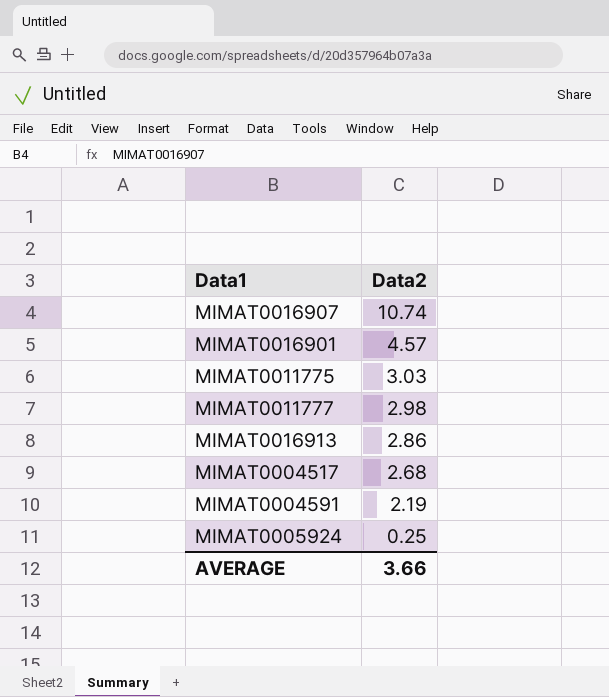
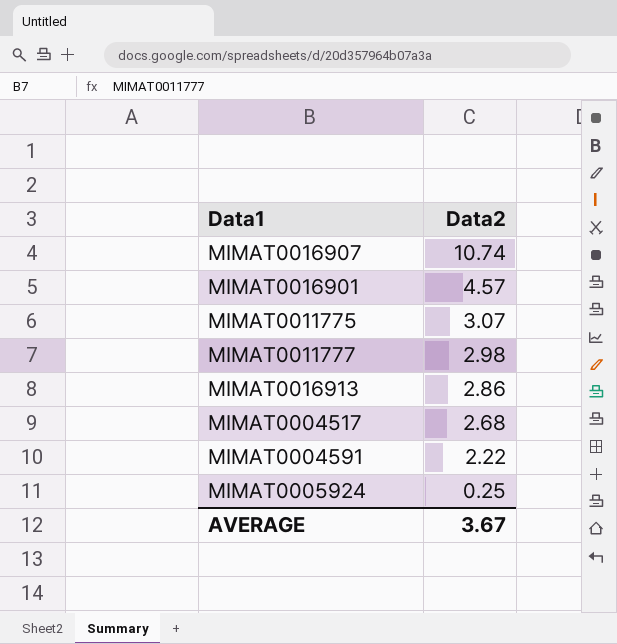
MIMAT0011775 | Data2: 3.03 -> 3.07
MIMAT0004591 | Data2: 2.19 -> 2.22
AVERAGE | Data2: 3.66 -> 3.67

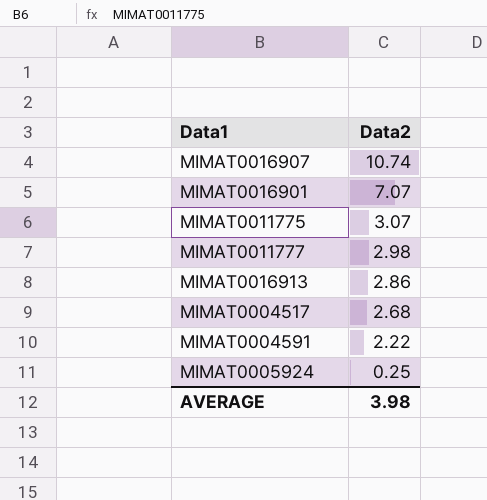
MIMAT0016901 | Data2: 4.57 -> 7.07
AVERAGE | Data2: 3.67 -> 3.98

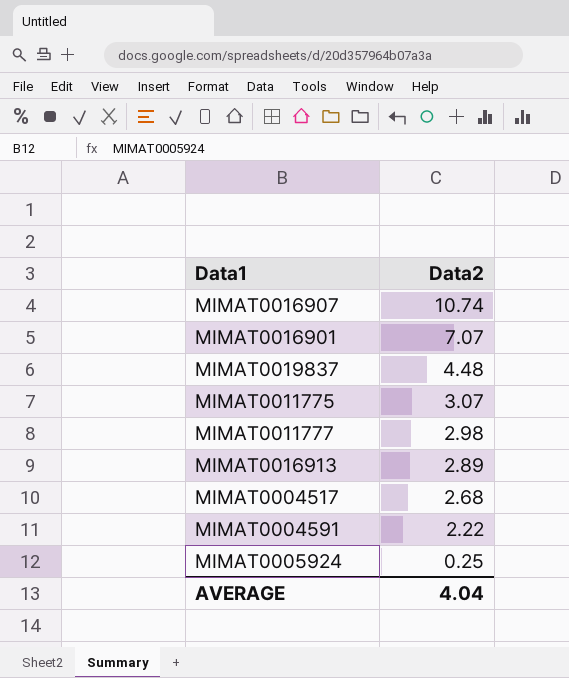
row MIMAT0019837: none -> 4.48
MIMAT0016913 | Data2: 2.86 -> 2.89
AVERAGE | Data2: 3.98 -> 4.04

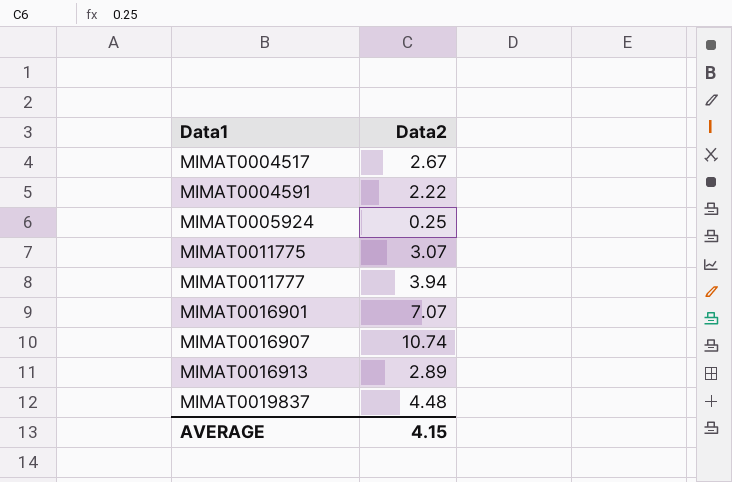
row order: Data2 descending -> Data1 ascending
MIMAT0004517 | Data2: 2.68 -> 2.67
MIMAT0011777 | Data2: 2.98 -> 3.94
AVERAGE | Data2: 4.04 -> 4.15

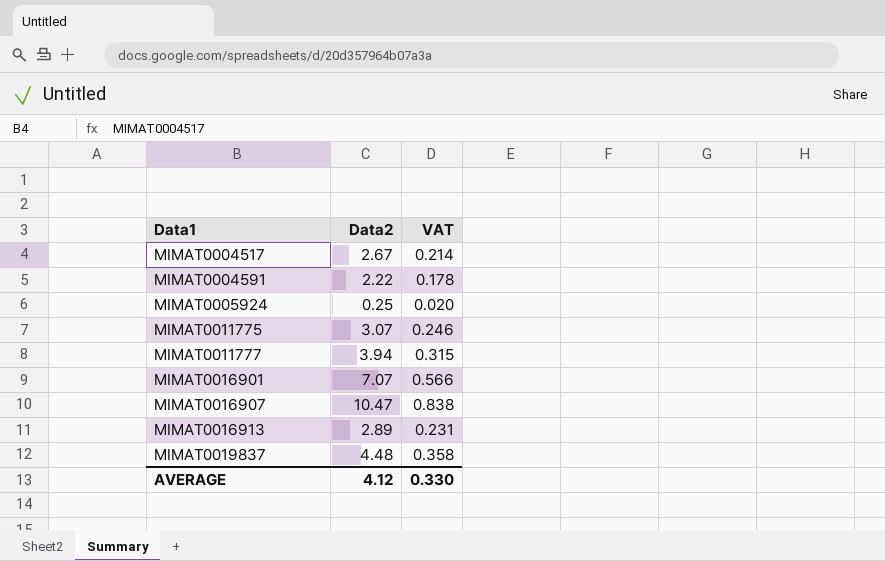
column VAT | formula: none -> [Data2] * 0.08
MIMAT0016907 | Data2: 10.74 -> 10.47
AVERAGE | Data2: 4.15 -> 4.12

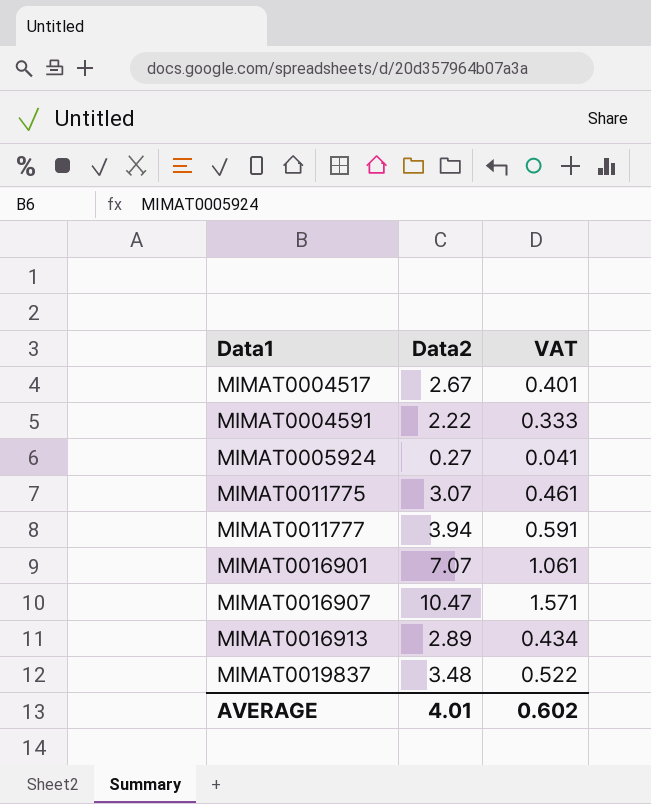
column VAT | formula: [Data2] * 0.08 -> [Data2] * 0.15
MIMAT0005924 | Data2: 0.25 -> 0.27
MIMAT0019837 | Data2: 4.48 -> 3.48
AVERAGE | Data2: 4.12 -> 4.01
AVERAGE | VAT: 0.330 -> 0.602

